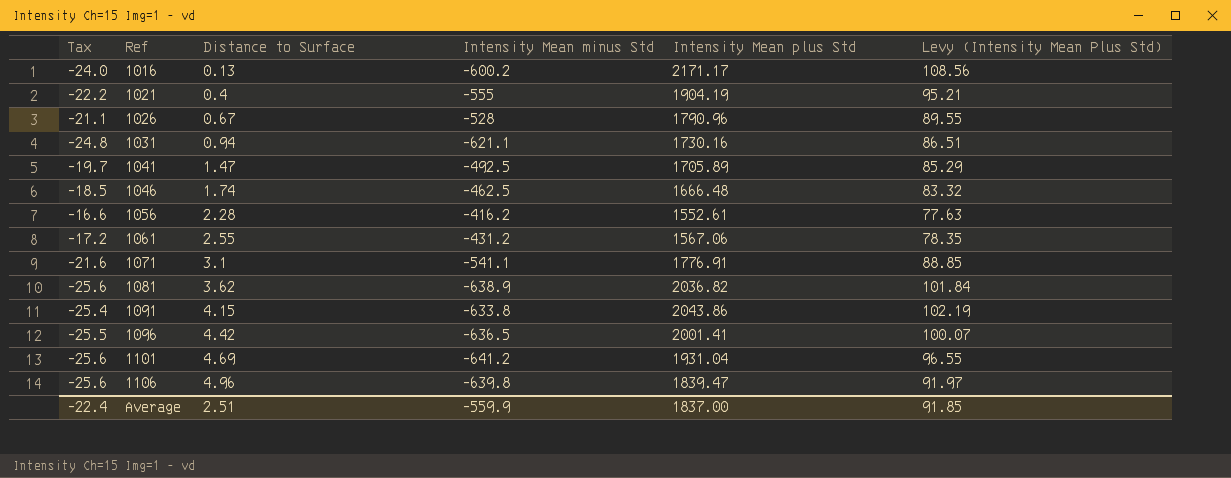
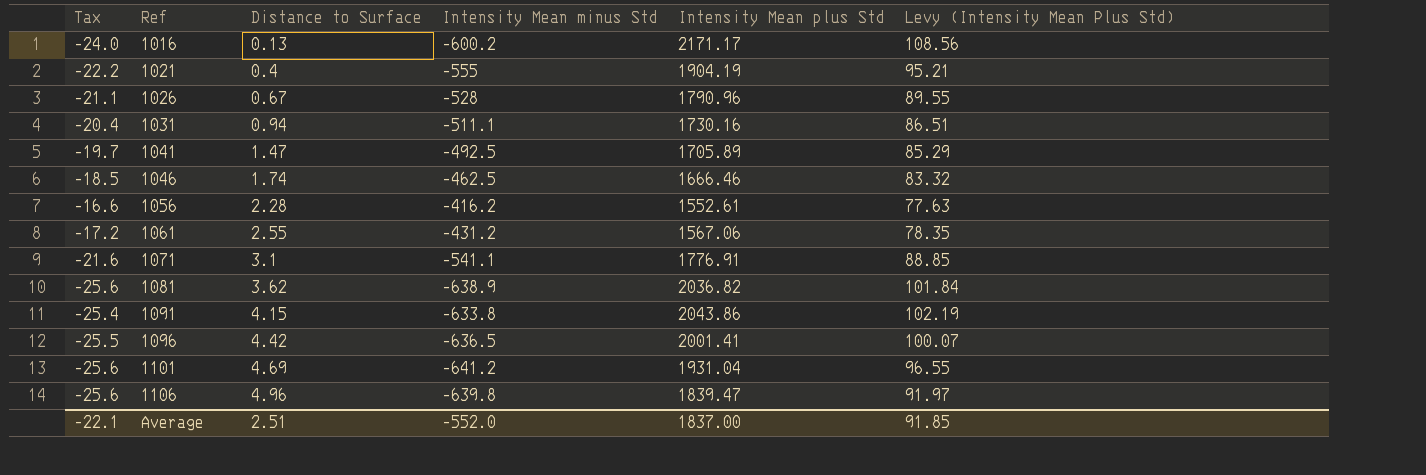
1031 | Tax: -24.8 -> -20.4
1031 | Intensity Mean minus Std: -621.1 -> -511.1
1046 | Intensity Mean plus Std: 1666.48 -> 1666.46
Average | Tax: -22.4 -> -22.1
Average | Intensity Mean minus Std: -559.9 -> -552.0

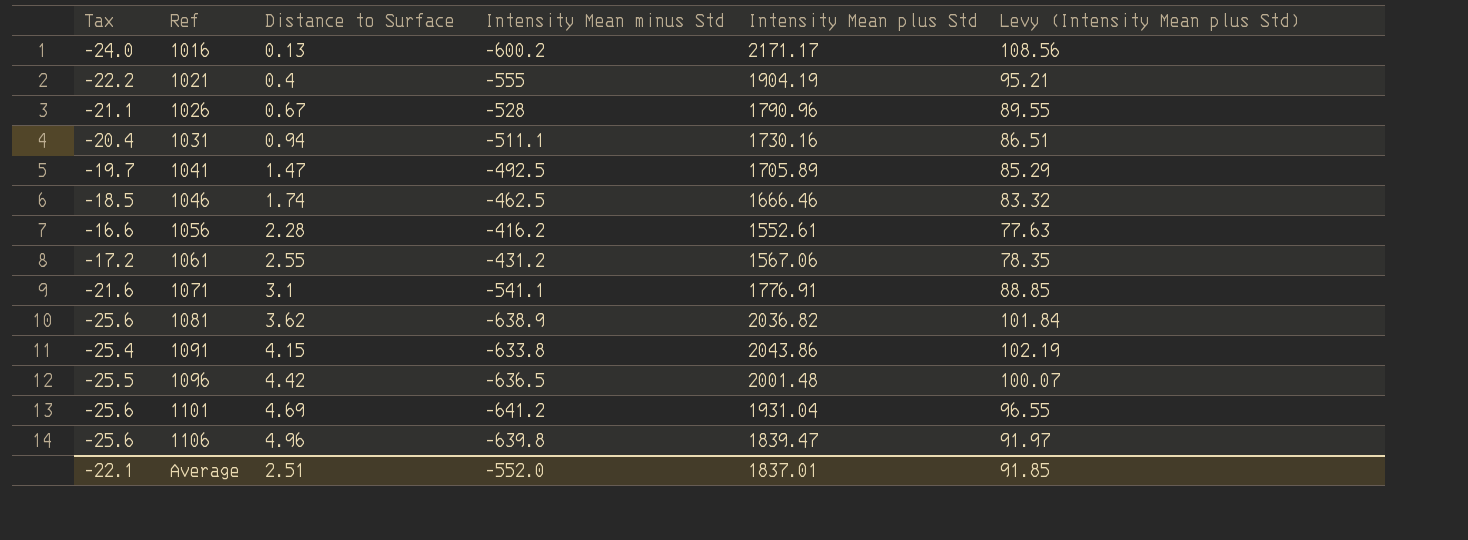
column name: Levy (Intensity Mean Plus Std) -> Levy (Intensity Mean plus Std)
1096 | Intensity Mean plus Std: 2001.41 -> 2001.48
Average | Intensity Mean plus Std: 1837.00 -> 1837.01

